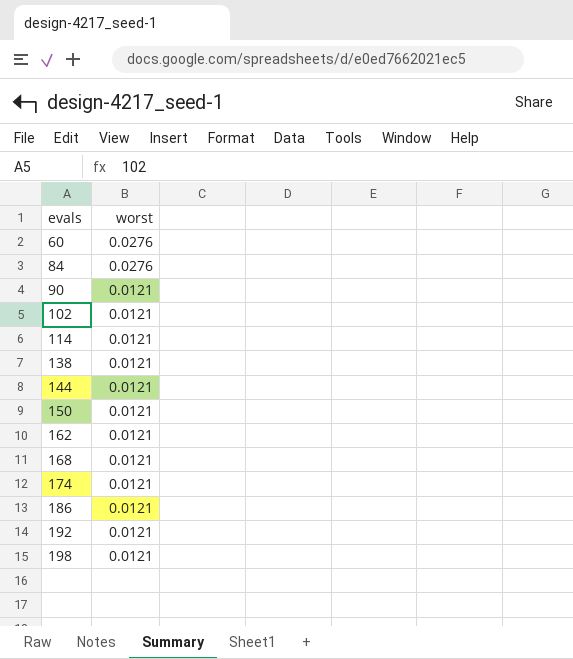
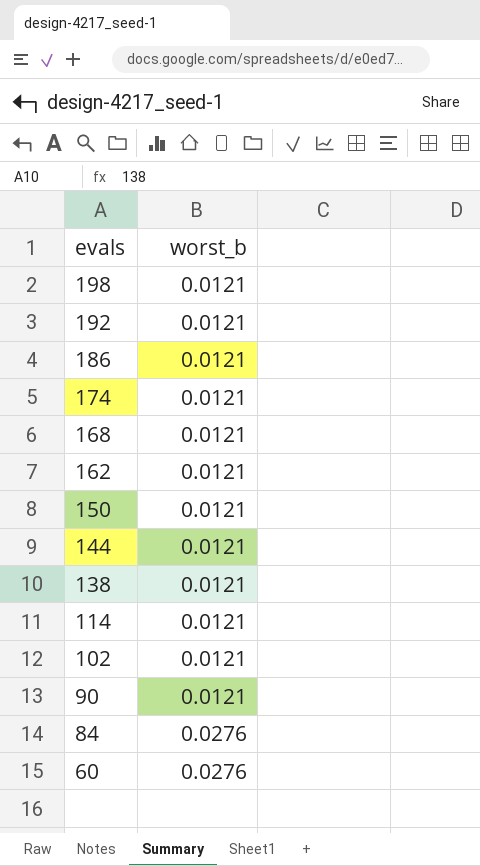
row order: evals ascending -> evals descending
column name: worst -> worst_b

